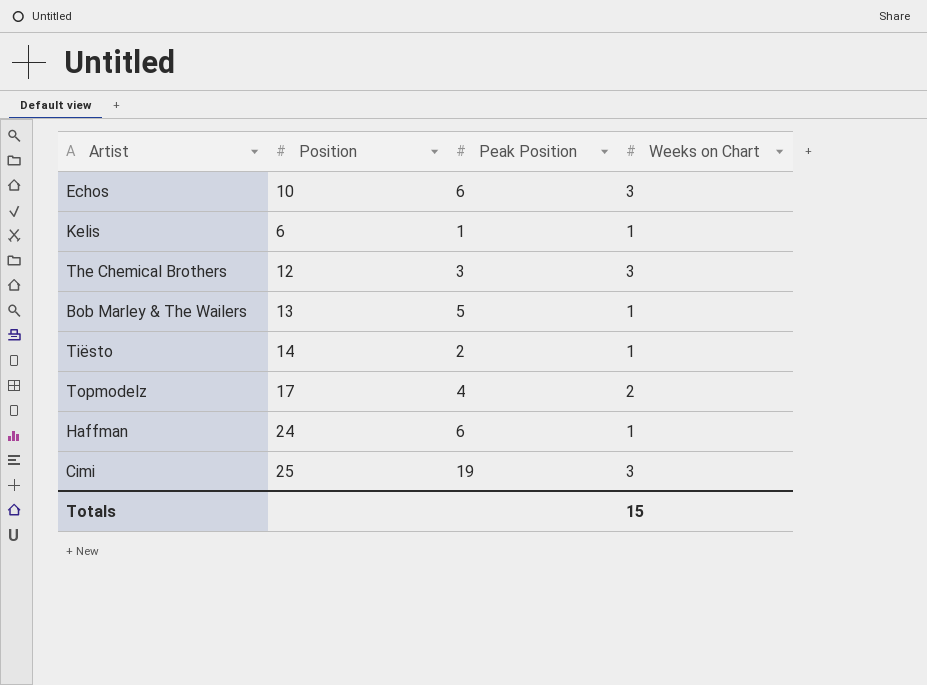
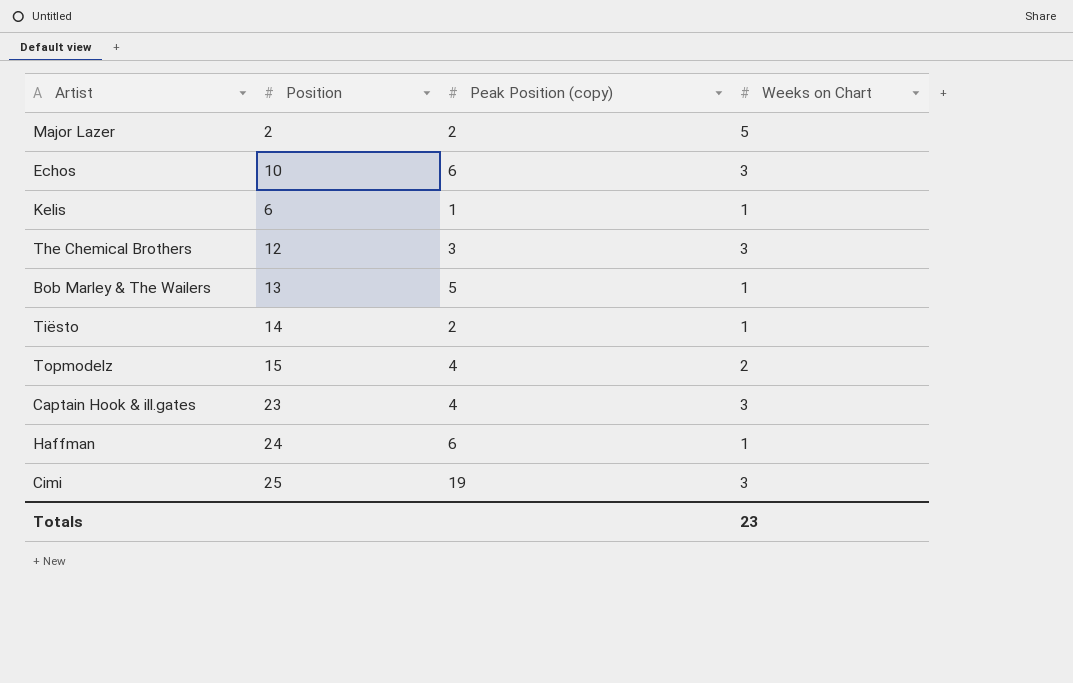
column name: Peak Position -> Peak Position (copy)
row Major Lazer: none -> 2 | 2 | 5
Topmodelz | Position: 17 -> 15
row Captain Hook & ill.gates: none -> 23 | 4 | 3
Totals | Weeks on Chart: 15 -> 23

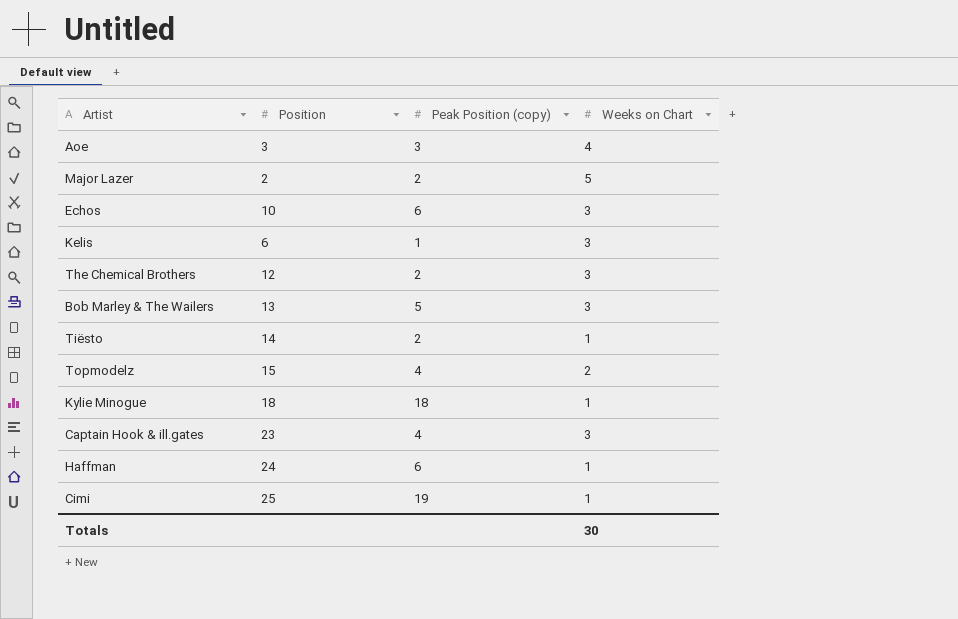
row Aoe: none -> 3 | 3 | 4
Kelis | Weeks on Chart: 1 -> 3
The Chemical Brothers | Peak Position (copy): 3 -> 2
Bob Marley & The Wailers | Weeks on Chart: 1 -> 3
row Kylie Minogue: none -> 18 | 18 | 1
Cimi | Weeks on Chart: 3 -> 1
Totals | Weeks on Chart: 23 -> 30

